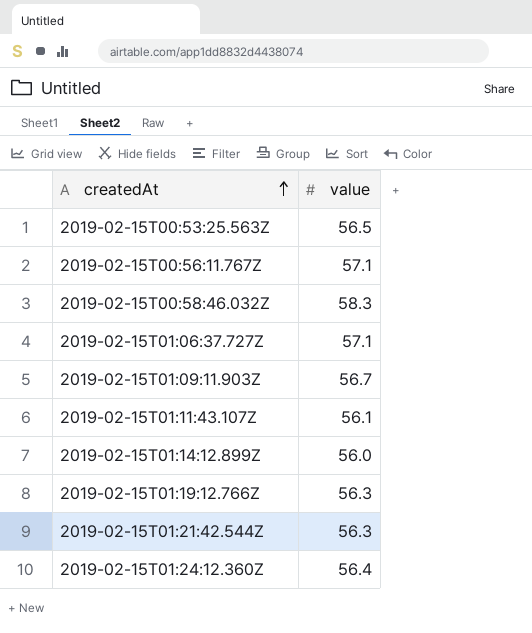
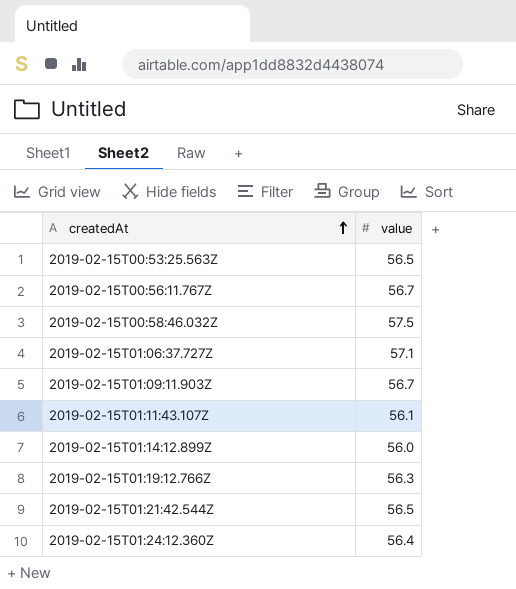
2019-02-15T00:56:11.767Z | value: 57.1 -> 56.7
2019-02-15T00:58:46.032Z | value: 58.3 -> 57.5
2019-02-15T01:21:42.544Z | value: 56.3 -> 56.5

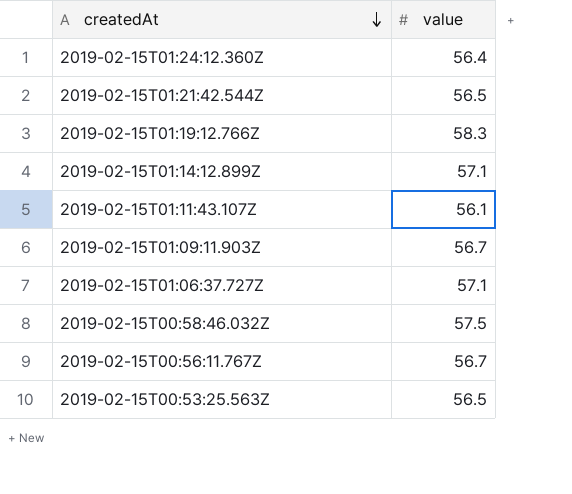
row order: createdAt ascending -> createdAt descending
2019-02-15T01:19:12.766Z | value: 56.3 -> 58.3
2019-02-15T01:14:12.899Z | value: 56.0 -> 57.1

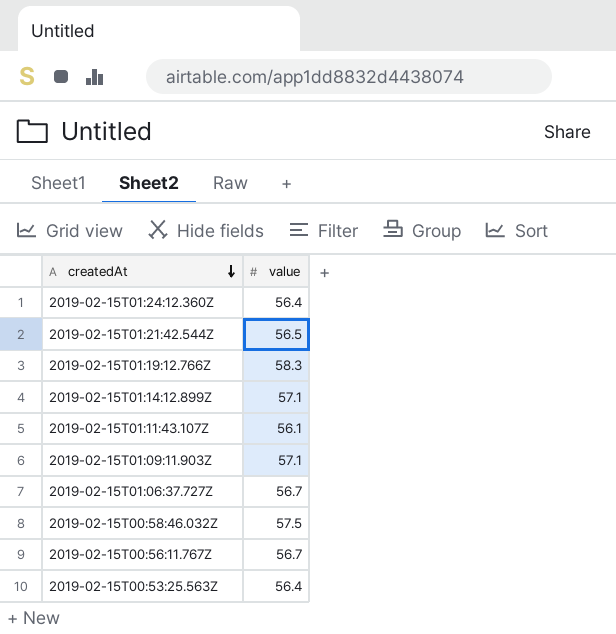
2019-02-15T01:09:11.903Z | value: 56.7 -> 57.1
2019-02-15T01:06:37.727Z | value: 57.1 -> 56.7
2019-02-15T00:53:25.563Z | value: 56.5 -> 56.4

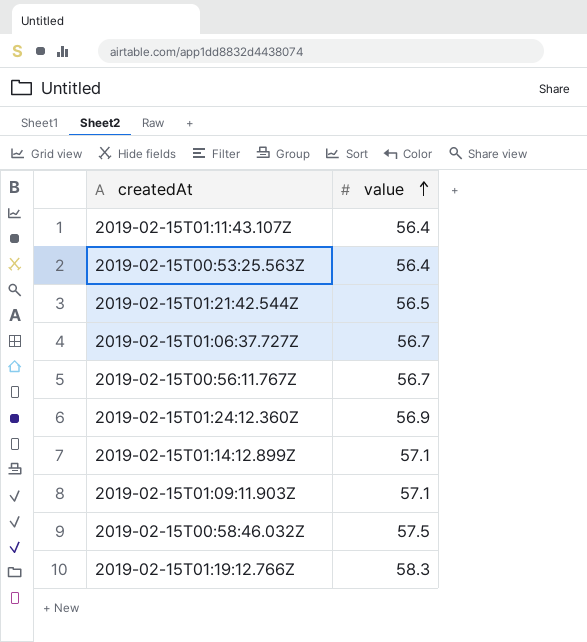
row order: createdAt descending -> value ascending
2019-02-15T01:11:43.107Z | value: 56.1 -> 56.4
2019-02-15T01:24:12.360Z | value: 56.4 -> 56.9

